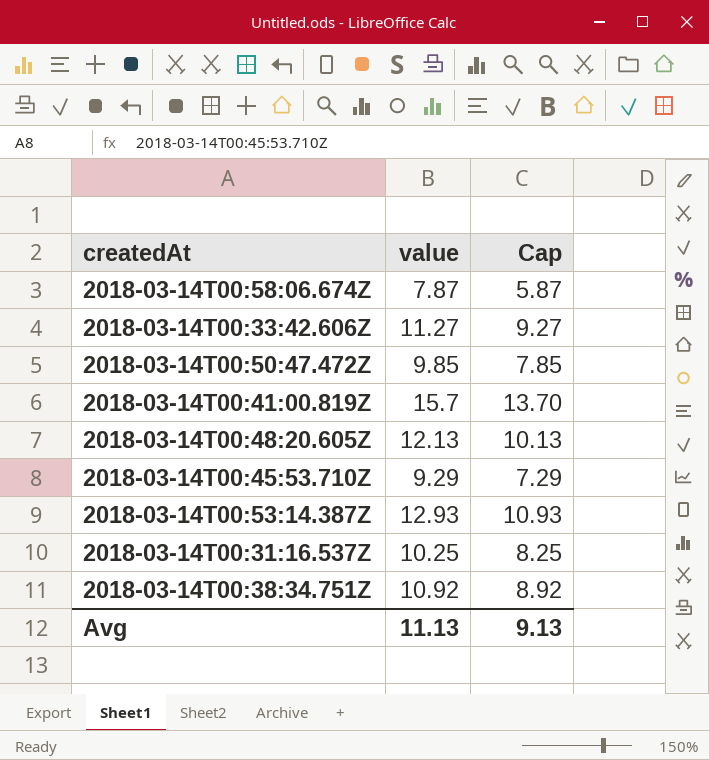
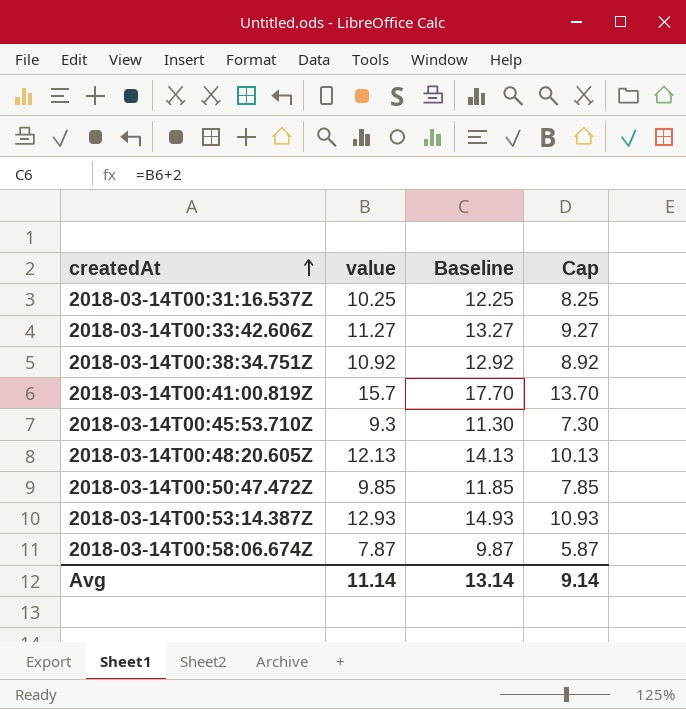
row order: none -> createdAt ascending
column Baseline | formula: none -> [value] + 2
2018-03-14T00:45:53.710Z | value: 9.29 -> 9.3
2018-03-14T00:45:53.710Z | Cap: 7.29 -> 7.30
Avg | value: 11.13 -> 11.14
Avg | Cap: 9.13 -> 9.14

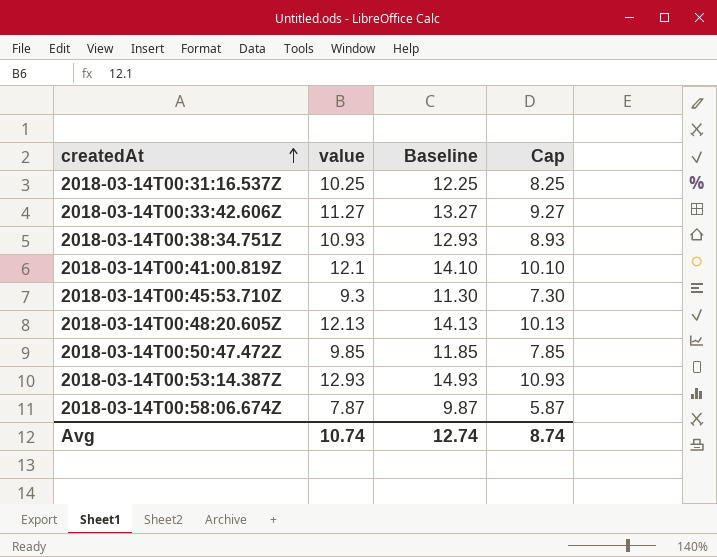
2018-03-14T00:38:34.751Z | value: 10.92 -> 10.93
2018-03-14T00:38:34.751Z | Baseline: 12.92 -> 12.93
2018-03-14T00:38:34.751Z | Cap: 8.92 -> 8.93
2018-03-14T00:41:00.819Z | value: 15.7 -> 12.1
2018-03-14T00:41:00.819Z | Baseline: 17.70 -> 14.10
2018-03-14T00:41:00.819Z | Cap: 13.70 -> 10.10
Avg | value: 11.14 -> 10.74
Avg | Baseline: 13.14 -> 12.74
Avg | Cap: 9.14 -> 8.74

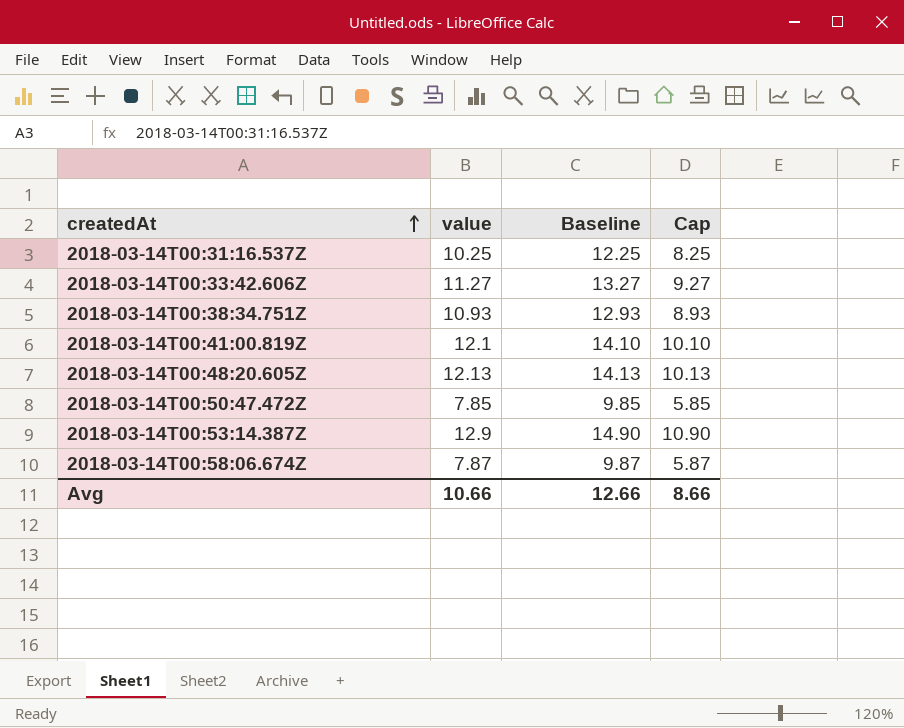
row 2018-03-14T00:45:53.710Z: 9.3 | 11.30 | 7.30 -> none
2018-03-14T00:50:47.472Z | value: 9.85 -> 7.85
2018-03-14T00:50:47.472Z | Baseline: 11.85 -> 9.85
2018-03-14T00:50:47.472Z | Cap: 7.85 -> 5.85
2018-03-14T00:53:14.387Z | value: 12.93 -> 12.9
2018-03-14T00:53:14.387Z | Baseline: 14.93 -> 14.90
2018-03-14T00:53:14.387Z | Cap: 10.93 -> 10.90
Avg | value: 10.74 -> 10.66
Avg | Baseline: 12.74 -> 12.66
Avg | Cap: 8.74 -> 8.66

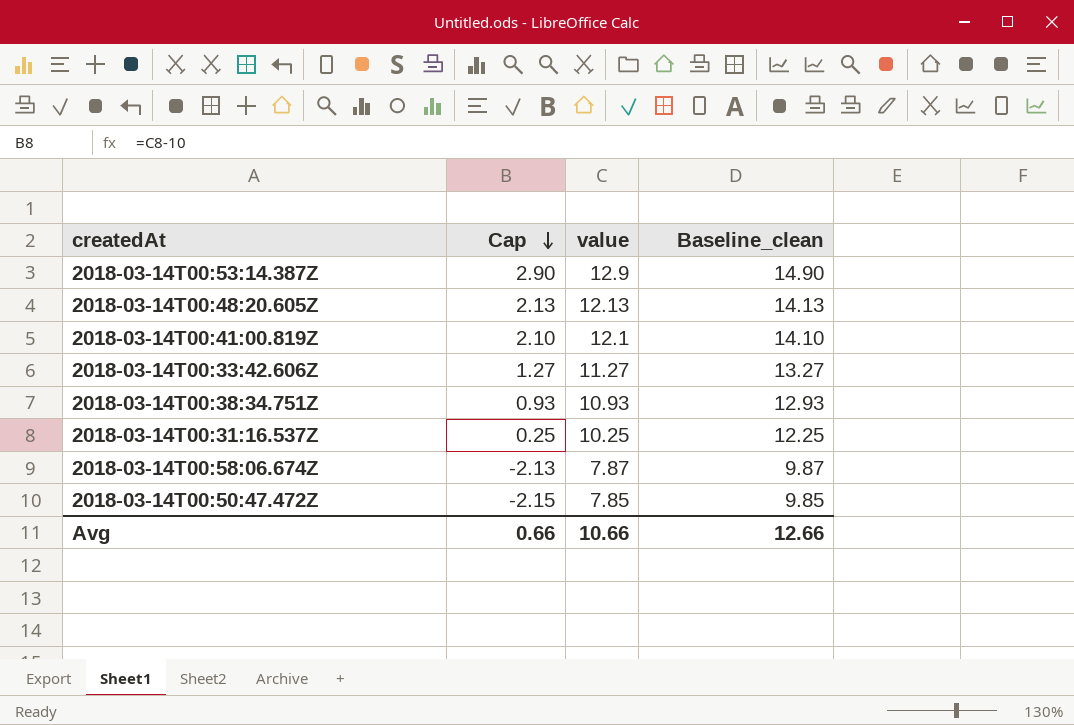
row order: createdAt ascending -> Cap descending
column Cap | formula: [value] - 2 -> [value] - 10
column Cap | position: 4 -> 2
column name: Baseline -> Baseline_clean
Avg | Cap: 8.66 -> 0.66

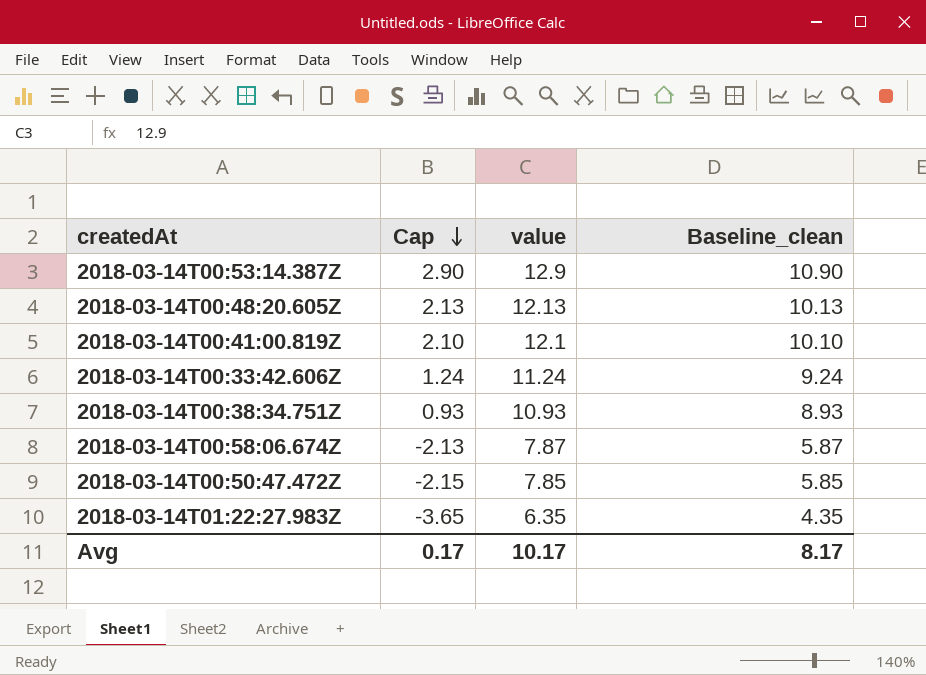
column Baseline_clean | formula: [value] + 2 -> [value] - 2
row 2018-03-14T00:31:16.537Z: 0.25 | 10.25 | 12.25 -> none
2018-03-14T00:33:42.606Z | Cap: 1.27 -> 1.24
2018-03-14T00:33:42.606Z | value: 11.27 -> 11.24
row 2018-03-14T01:22:27.983Z: none -> -3.65 | 6.35 | 4.35
Avg | Cap: 0.66 -> 0.17
Avg | value: 10.66 -> 10.17
Avg | Baseline_clean: 12.66 -> 8.17

